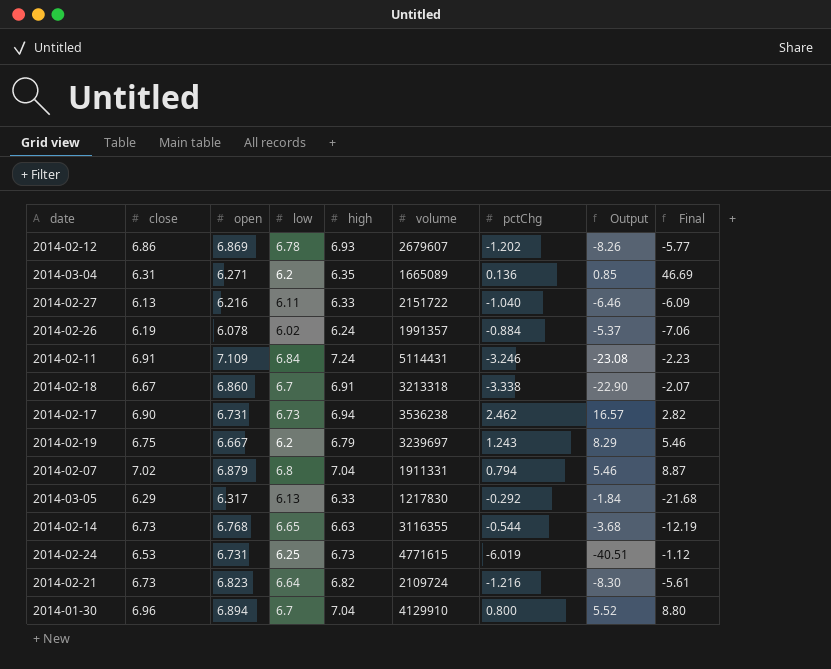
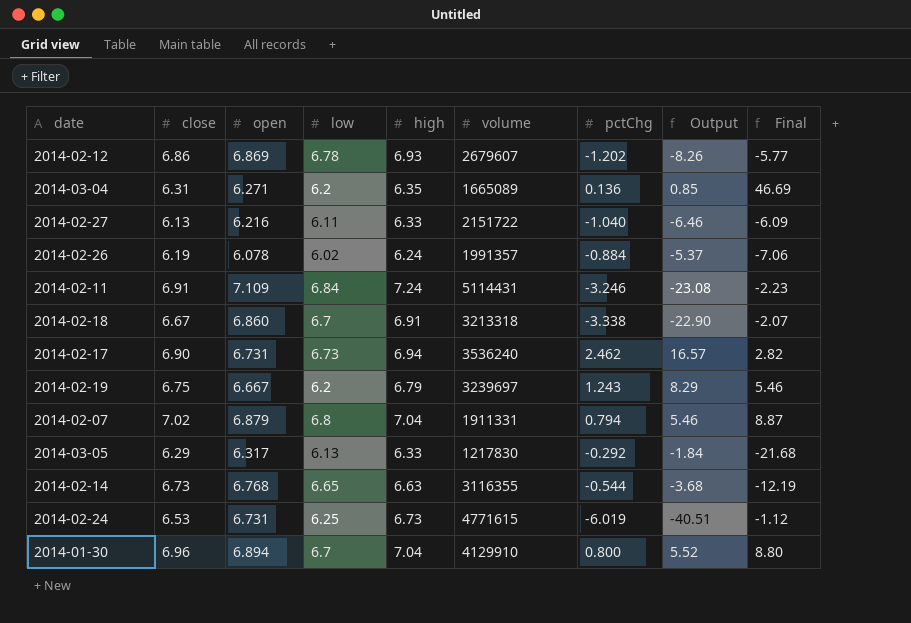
row 2014-02-21: 6.73 | 6.823 | 6.64 | 6.82 | 2109724 | -1.216 | -8.30 | -5.61 -> none
2014-02-17 | volume: 3536238 -> 3536240

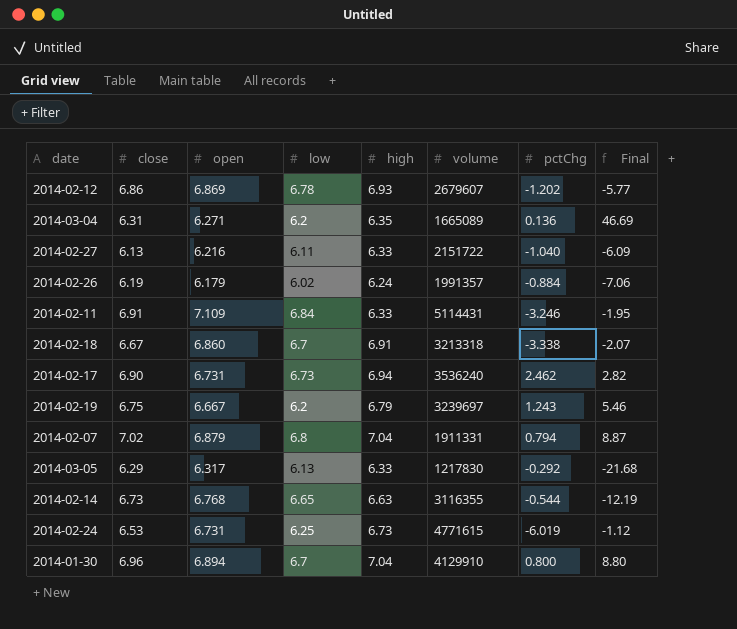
column Output | formula: [open] * [pctChg] -> none
2014-02-26 | open: 6.078 -> 6.179
2014-02-11 | high: 7.24 -> 6.33
2014-02-11 | Final: -2.23 -> -1.95

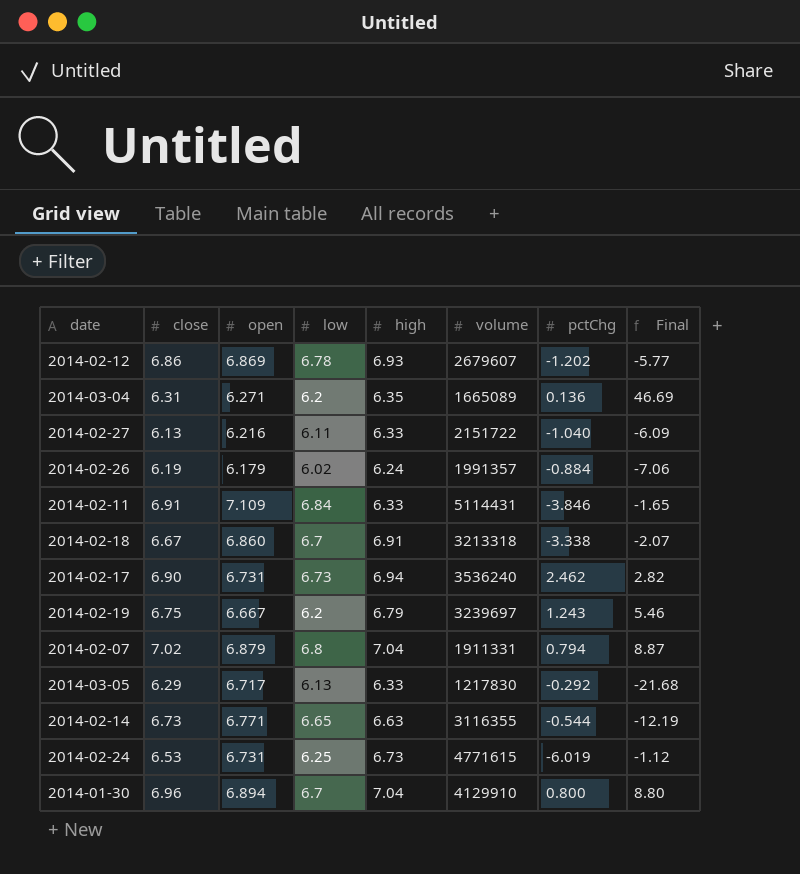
2014-02-11 | pctChg: -3.246 -> -3.846
2014-02-11 | Final: -1.95 -> -1.65
2014-03-05 | open: 6.317 -> 6.717
2014-02-14 | open: 6.768 -> 6.771

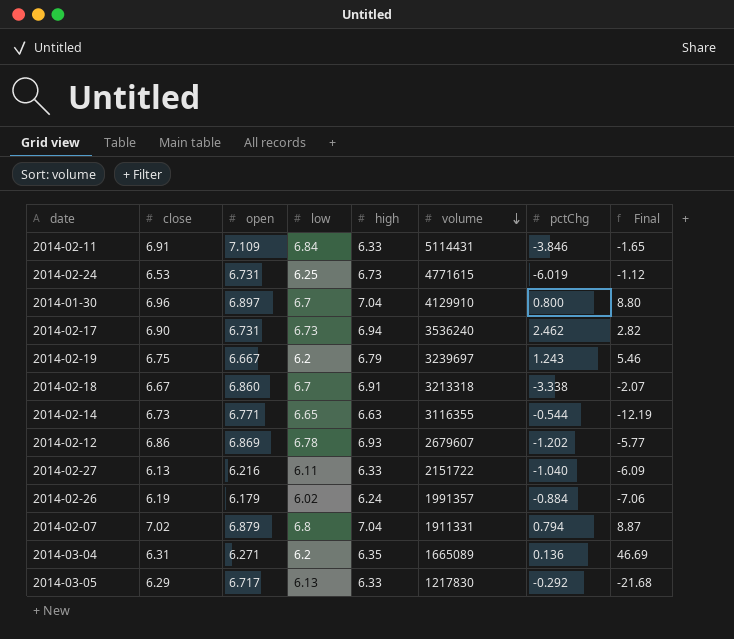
row order: none -> volume descending
2014-01-30 | open: 6.894 -> 6.897

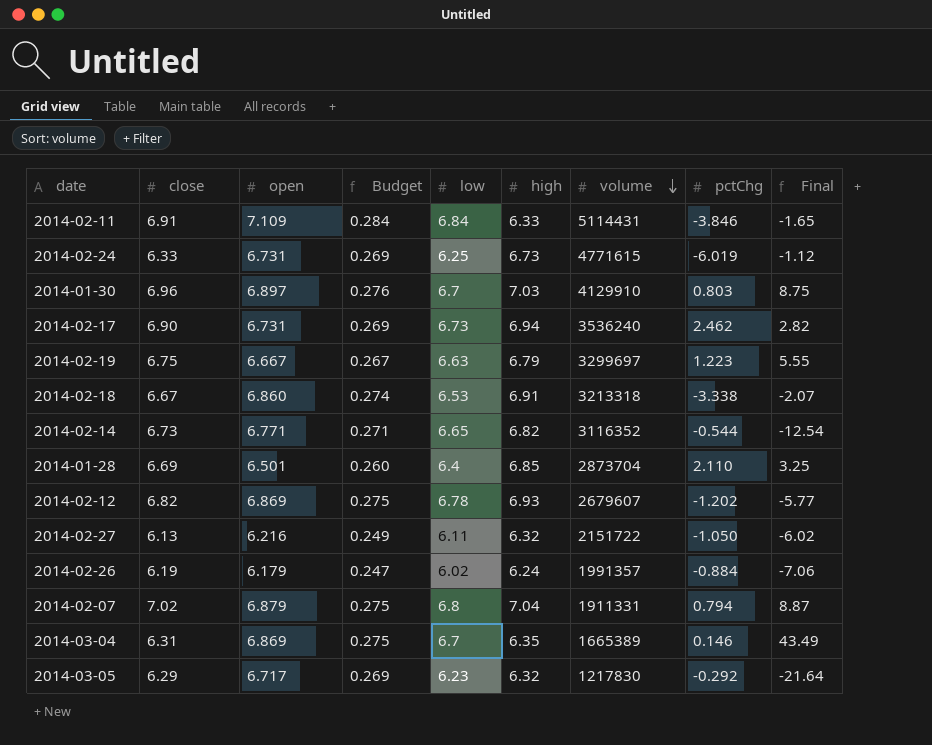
column Budget | formula: none -> [open] * 0.04
2014-02-24 | close: 6.53 -> 6.33
2014-01-30 | high: 7.04 -> 7.03
2014-01-30 | pctChg: 0.800 -> 0.803
2014-01-30 | Final: 8.80 -> 8.75
2014-02-19 | low: 6.2 -> 6.63
2014-02-19 | volume: 3239697 -> 3299697
2014-02-19 | pctChg: 1.243 -> 1.223
2014-02-19 | Final: 5.46 -> 5.55
2014-02-18 | low: 6.7 -> 6.53
2014-02-14 | high: 6.63 -> 6.82
2014-02-14 | volume: 3116355 -> 3116352
2014-02-14 | Final: -12.19 -> -12.54
row 2014-01-28: none -> 6.69 | 6.501 | 0.260 | 6.4 | 6.85 | 2873704 | 2.110 | 3.25
2014-02-12 | close: 6.86 -> 6.82
2014-02-27 | high: 6.33 -> 6.32
2014-02-27 | pctChg: -1.040 -> -1.050
2014-02-27 | Final: -6.09 -> -6.02
2014-03-04 | open: 6.271 -> 6.869
2014-03-04 | low: 6.2 -> 6.7
2014-03-04 | volume: 1665089 -> 1665389
2014-03-04 | pctChg: 0.136 -> 0.146
2014-03-04 | Final: 46.69 -> 43.49
2014-03-05 | low: 6.13 -> 6.23
2014-03-05 | high: 6.33 -> 6.32
2014-03-05 | Final: -21.68 -> -21.64

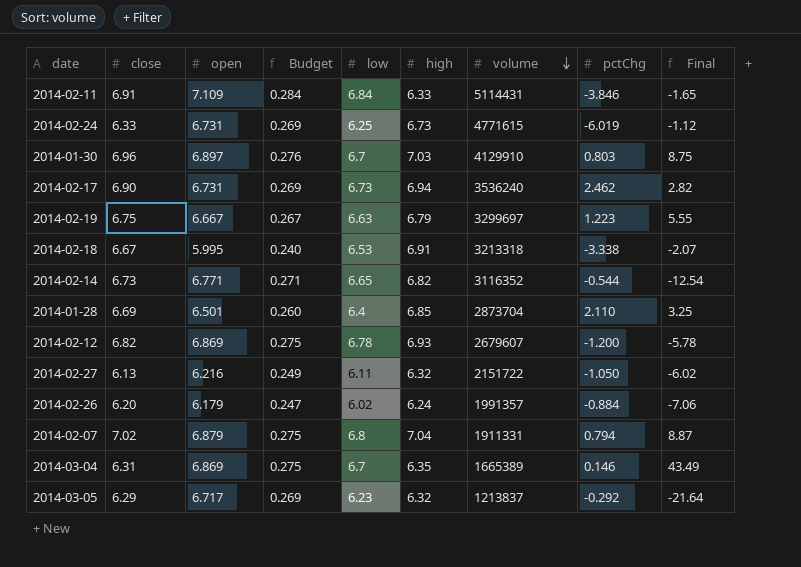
2014-02-18 | open: 6.860 -> 5.995
2014-02-18 | Budget: 0.274 -> 0.240
2014-02-12 | pctChg: -1.202 -> -1.200
2014-02-12 | Final: -5.77 -> -5.78
2014-02-26 | close: 6.19 -> 6.20
2014-03-05 | volume: 1217830 -> 1213837

